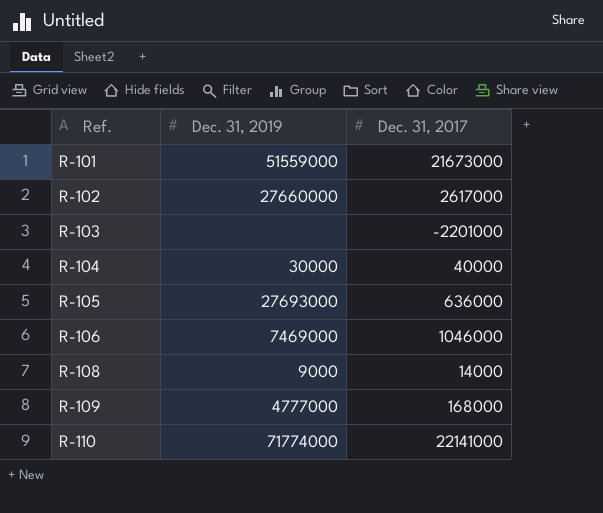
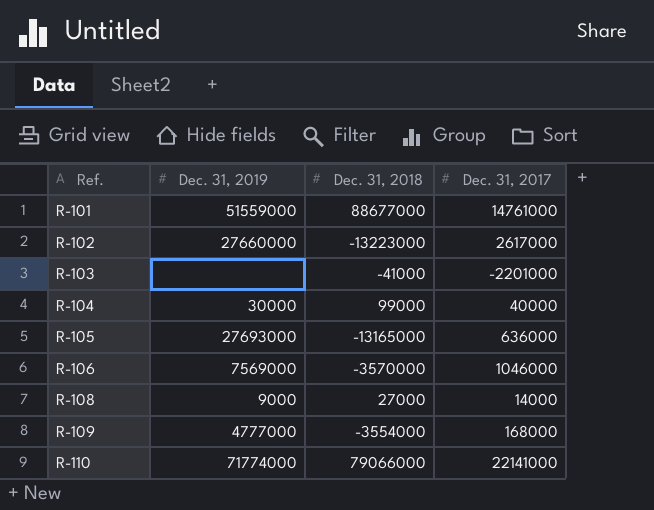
column Dec. 31, 2018 | position: none -> 3
R-101 | Dec. 31, 2017: 21673000 -> 14761000
R-106 | Dec. 31, 2019: 7469000 -> 7569000

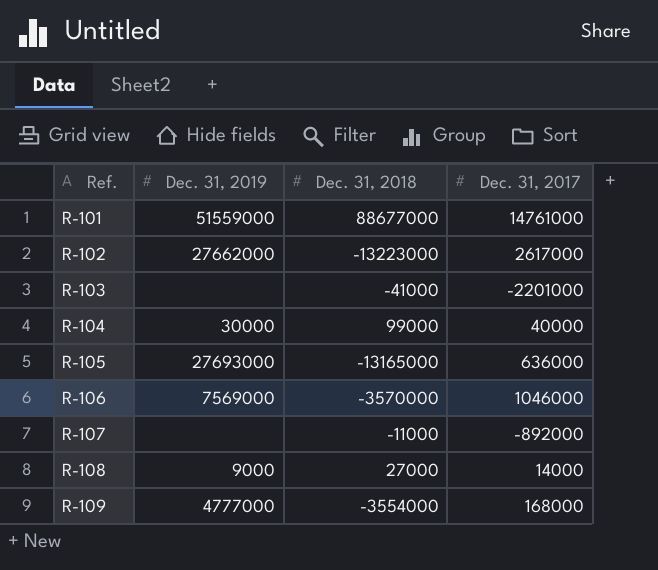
row R-110: 71774000 | 79066000 | 22141000 -> none
R-102 | Dec. 31, 2019: 27660000 -> 27662000
row R-107: none -> none | -11000 | -892000

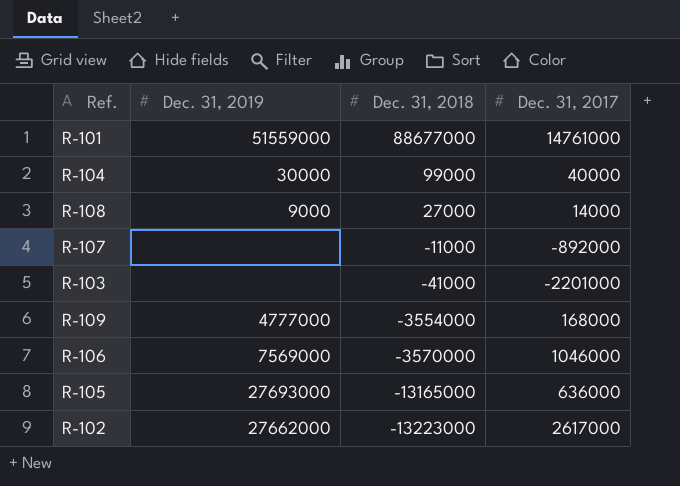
row order: Ref. ascending -> Dec. 31, 2018 descending

